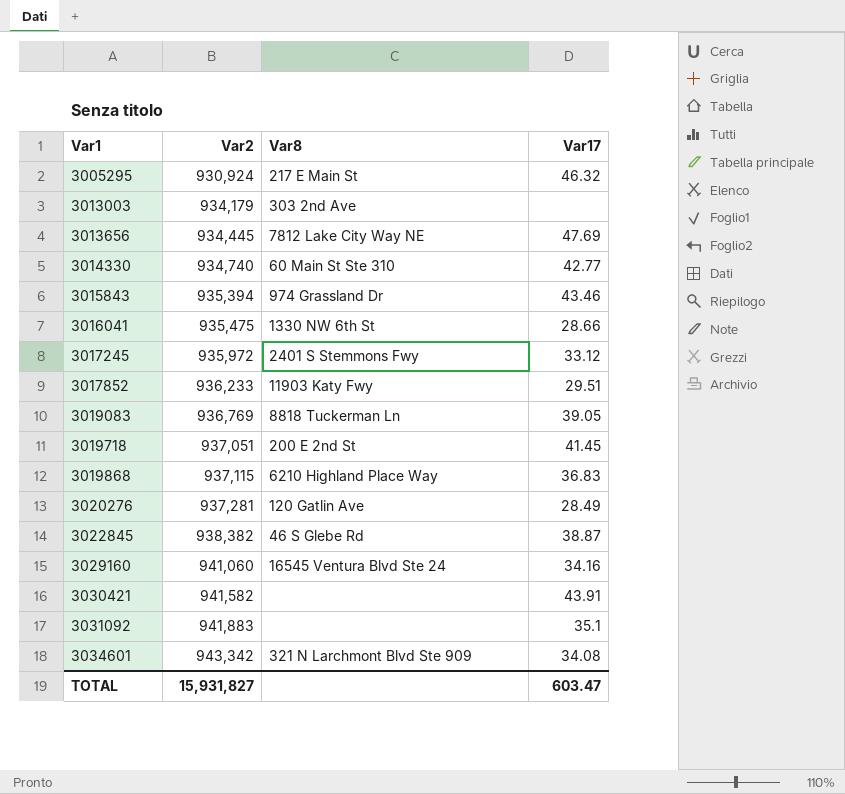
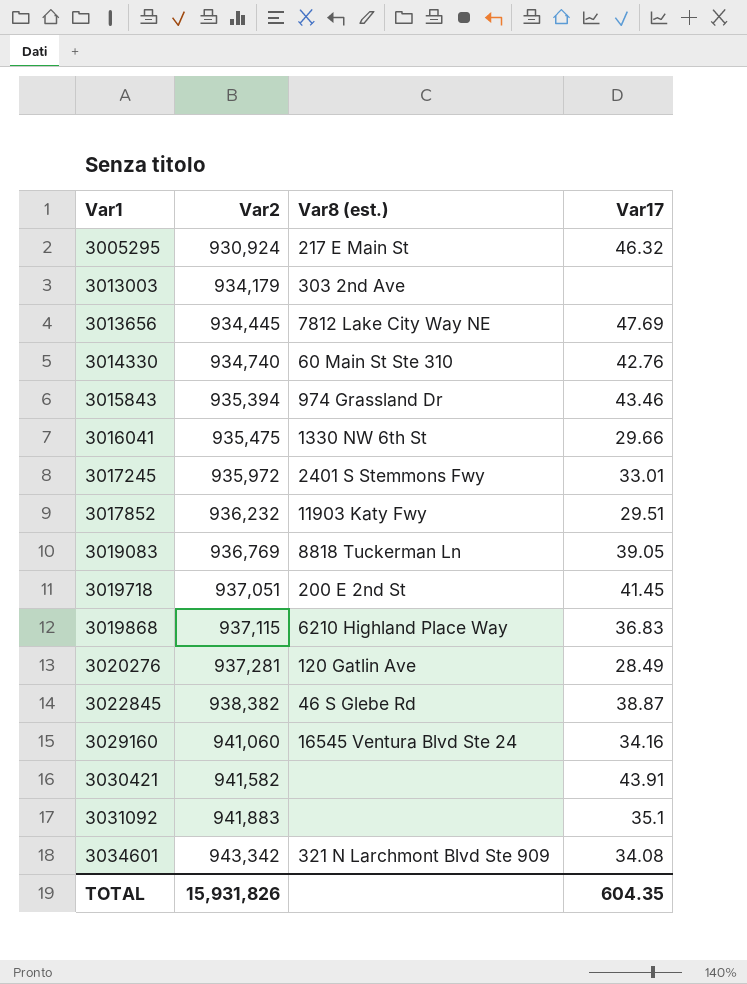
column name: Var8 -> Var8 (est.)
3014330 | Var17: 42.77 -> 42.76
3016041 | Var17: 28.66 -> 29.66
3017245 | Var17: 33.12 -> 33.01
3017852 | Var2: 936,233 -> 936,232
TOTAL | Var2: 15,931,827 -> 15,931,826
TOTAL | Var17: 603.47 -> 604.35

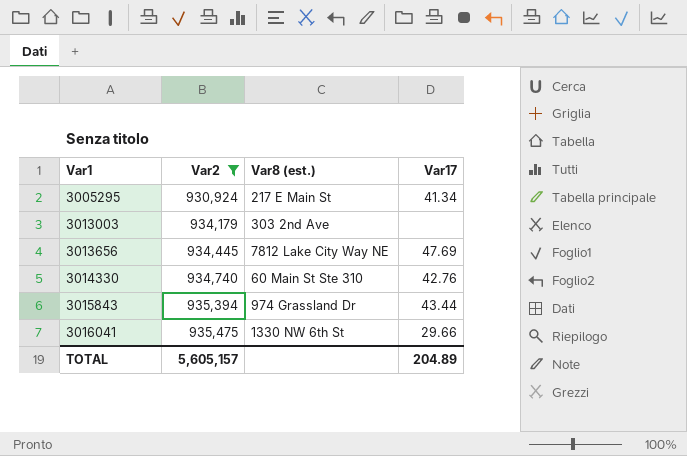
filter: none -> Var2 <= 935,475
3005295 | Var17: 46.32 -> 41.34
3015843 | Var17: 43.46 -> 43.44
TOTAL | Var2: 15,931,826 -> 5,605,157
TOTAL | Var17: 604.35 -> 204.89

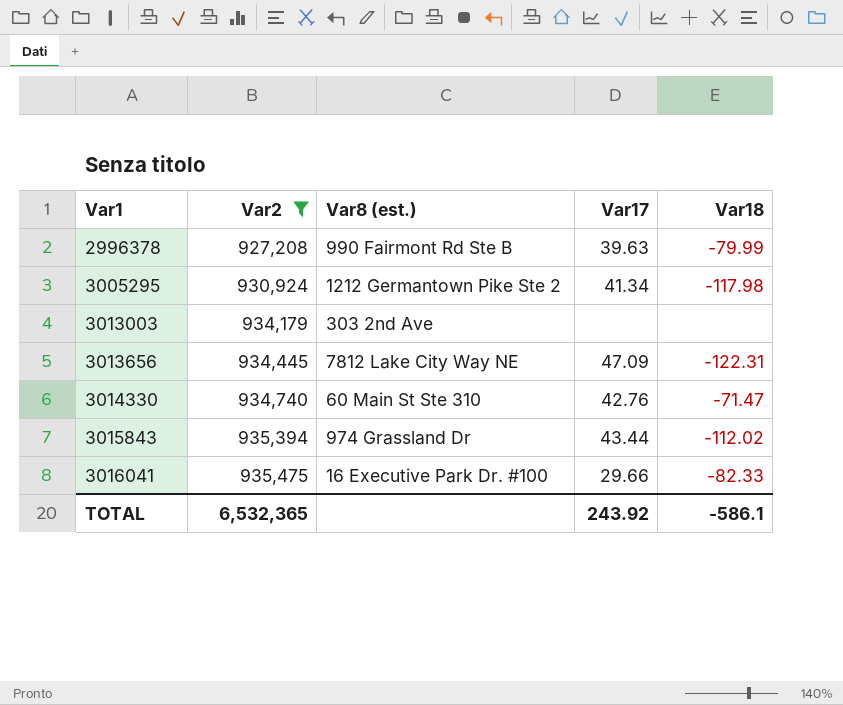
column Var18 | position: none -> 5
row 2996378: none -> 927,208 | 990 Fairmont Rd Ste B | 39.63 | -79.99
3005295 | Var8 (est.): 217 E Main St -> 1212 Germantown Pike Ste 2
3013656 | Var17: 47.69 -> 47.09
3016041 | Var8 (est.): 1330 NW 6th St -> 16 Executive Park Dr. #100
TOTAL | Var2: 5,605,157 -> 6,532,365
TOTAL | Var17: 204.89 -> 243.92

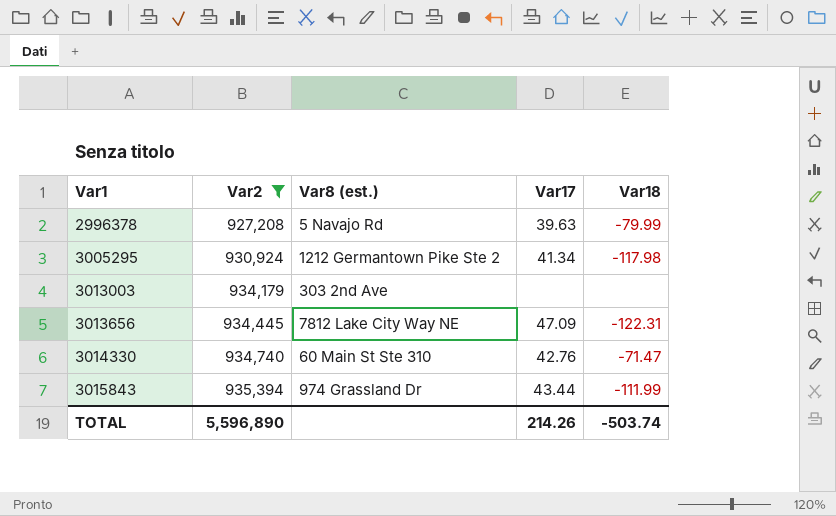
row 3016041: 935,475 | 16 Executive Park Dr. #100 | 29.66 | -82.33 -> none
2996378 | Var8 (est.): 990 Fairmont Rd Ste B -> 5 Navajo Rd
3015843 | Var18: -112.02 -> -111.99
TOTAL | Var2: 6,532,365 -> 5,596,890
TOTAL | Var17: 243.92 -> 214.26
TOTAL | Var18: -586.1 -> -503.74

